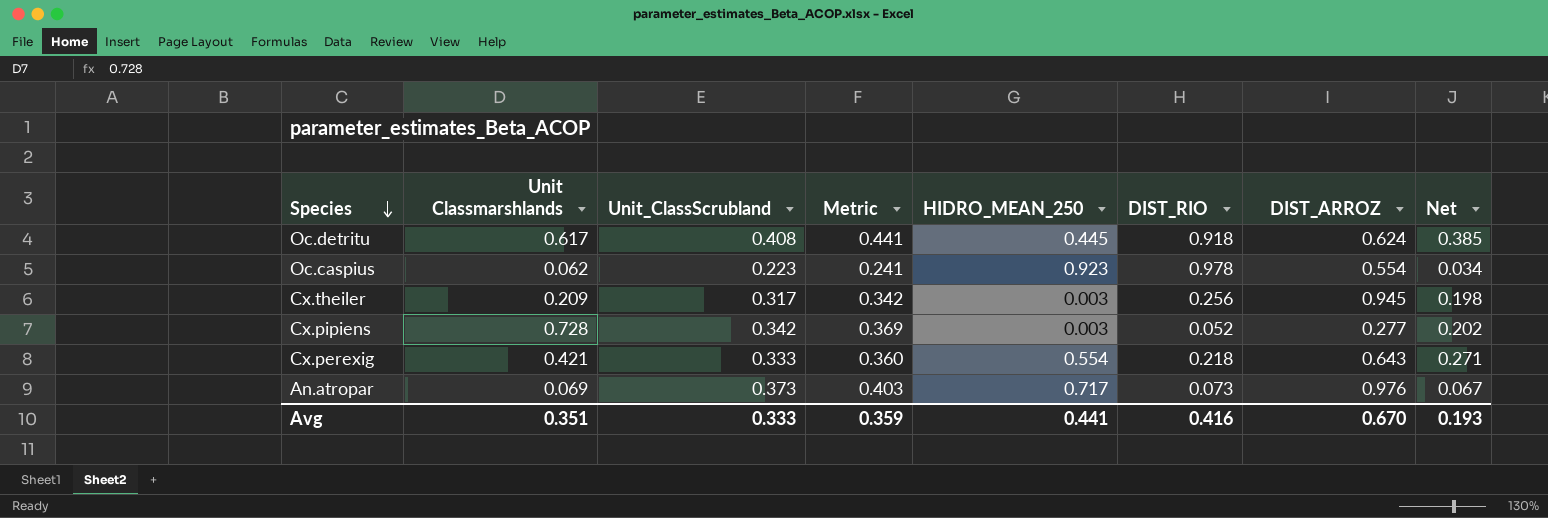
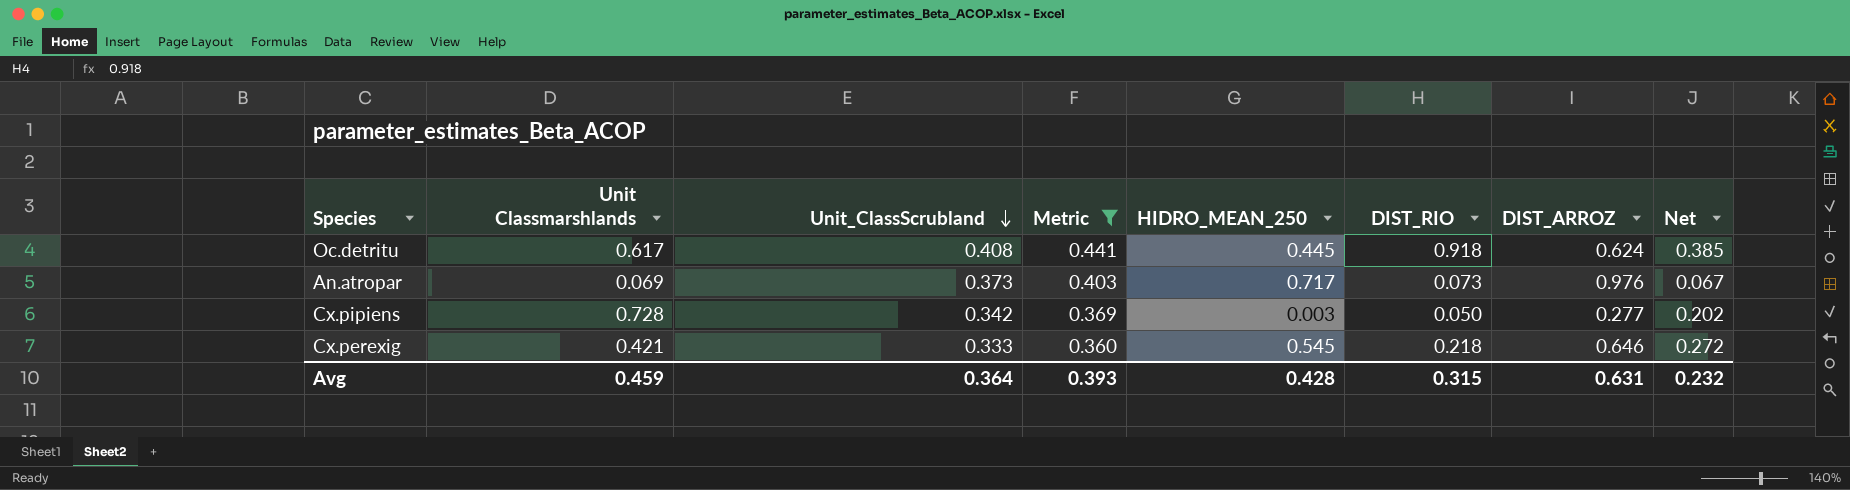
filter: none -> Metric >= 0.360
row order: Species descending -> Unit_ClassScrubland descending
Cx.pipiens | DIST_RIO: 0.052 -> 0.050
Cx.perexig | HIDRO_MEAN_250: 0.554 -> 0.545
Cx.perexig | DIST_ARROZ: 0.643 -> 0.646
Cx.perexig | Net: 0.271 -> 0.272
Avg | Unit Classmarshlands: 0.351 -> 0.459
Avg | Unit_ClassScrubland: 0.333 -> 0.364
Avg | Metric: 0.359 -> 0.393
Avg | HIDRO_MEAN_250: 0.441 -> 0.428
Avg | DIST_RIO: 0.416 -> 0.315
Avg | DIST_ARROZ: 0.670 -> 0.631
Avg | Net: 0.193 -> 0.232

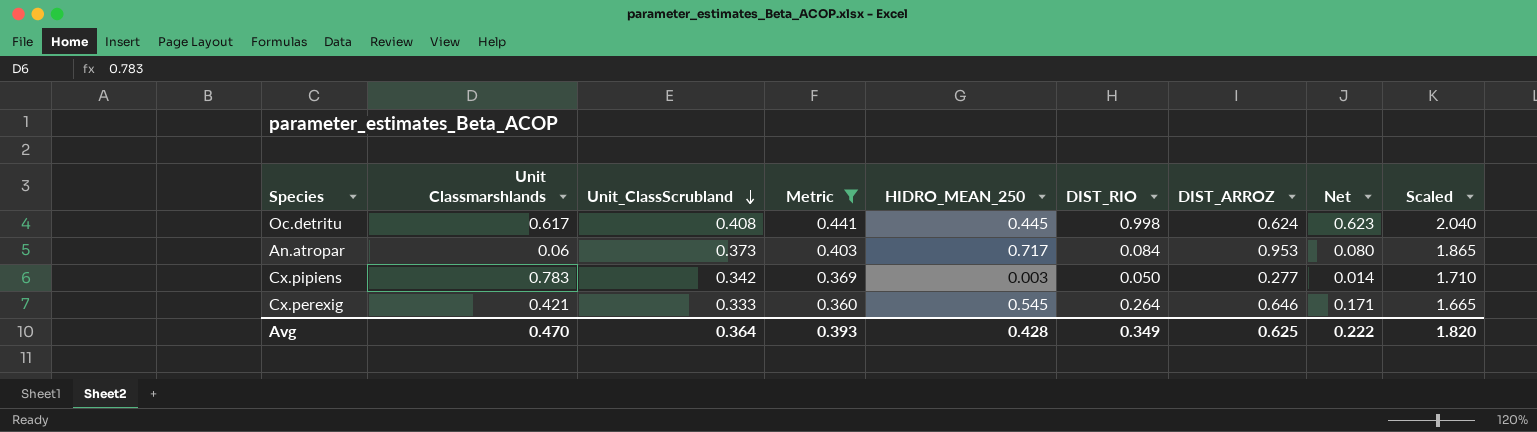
column Net | formula: [Unit Classmarshlands] * [DIST_ARROZ] -> [DIST_RIO] * [DIST_ARROZ]
column Scaled | formula: none -> [Unit_ClassScrubland] * 5
Oc.detritu | DIST_RIO: 0.918 -> 0.998
An.atropar | Unit Classmarshlands: 0.069 -> 0.06
An.atropar | DIST_RIO: 0.073 -> 0.084
An.atropar | DIST_ARROZ: 0.976 -> 0.953
Cx.pipiens | Unit Classmarshlands: 0.728 -> 0.783
Cx.perexig | DIST_RIO: 0.218 -> 0.264
Avg | Unit Classmarshlands: 0.459 -> 0.470
Avg | DIST_RIO: 0.315 -> 0.349
Avg | DIST_ARROZ: 0.631 -> 0.625
Avg | Net: 0.232 -> 0.222

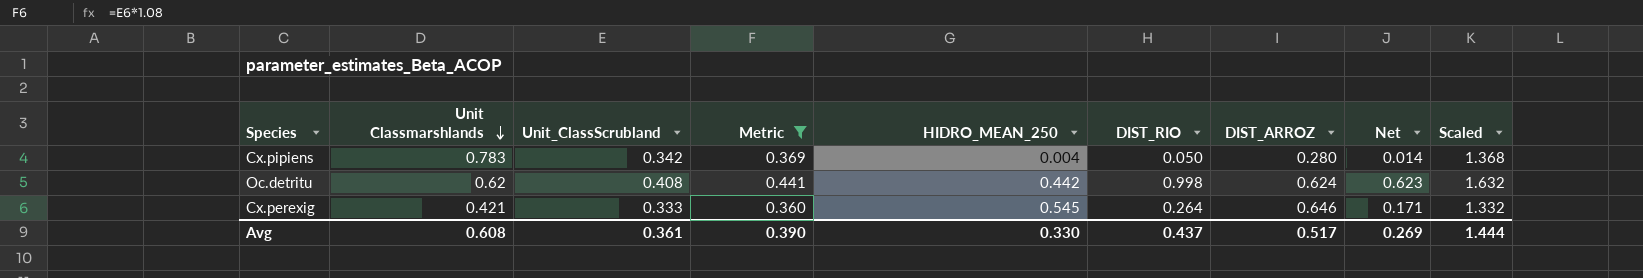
row order: Unit_ClassScrubland descending -> Unit Classmarshlands descending
column Scaled | formula: [Unit_ClassScrubland] * 5 -> [Unit_ClassScrubland] * 4
row An.atropar: 0.06 | 0.373 | 0.403 | 0.717 | 0.084 | 0.953 | 0.080 | 1.865 -> none
Cx.pipiens | HIDRO_MEAN_250: 0.003 -> 0.004
Cx.pipiens | DIST_ARROZ: 0.277 -> 0.280
Oc.detritu | Unit Classmarshlands: 0.617 -> 0.62
Oc.detritu | HIDRO_MEAN_250: 0.445 -> 0.442
Avg | Unit Classmarshlands: 0.470 -> 0.608
Avg | Unit_ClassScrubland: 0.364 -> 0.361
Avg | Metric: 0.393 -> 0.390
Avg | HIDRO_MEAN_250: 0.428 -> 0.330
Avg | DIST_RIO: 0.349 -> 0.437
Avg | DIST_ARROZ: 0.625 -> 0.517
Avg | Net: 0.222 -> 0.269
Avg | Scaled: 1.820 -> 1.444

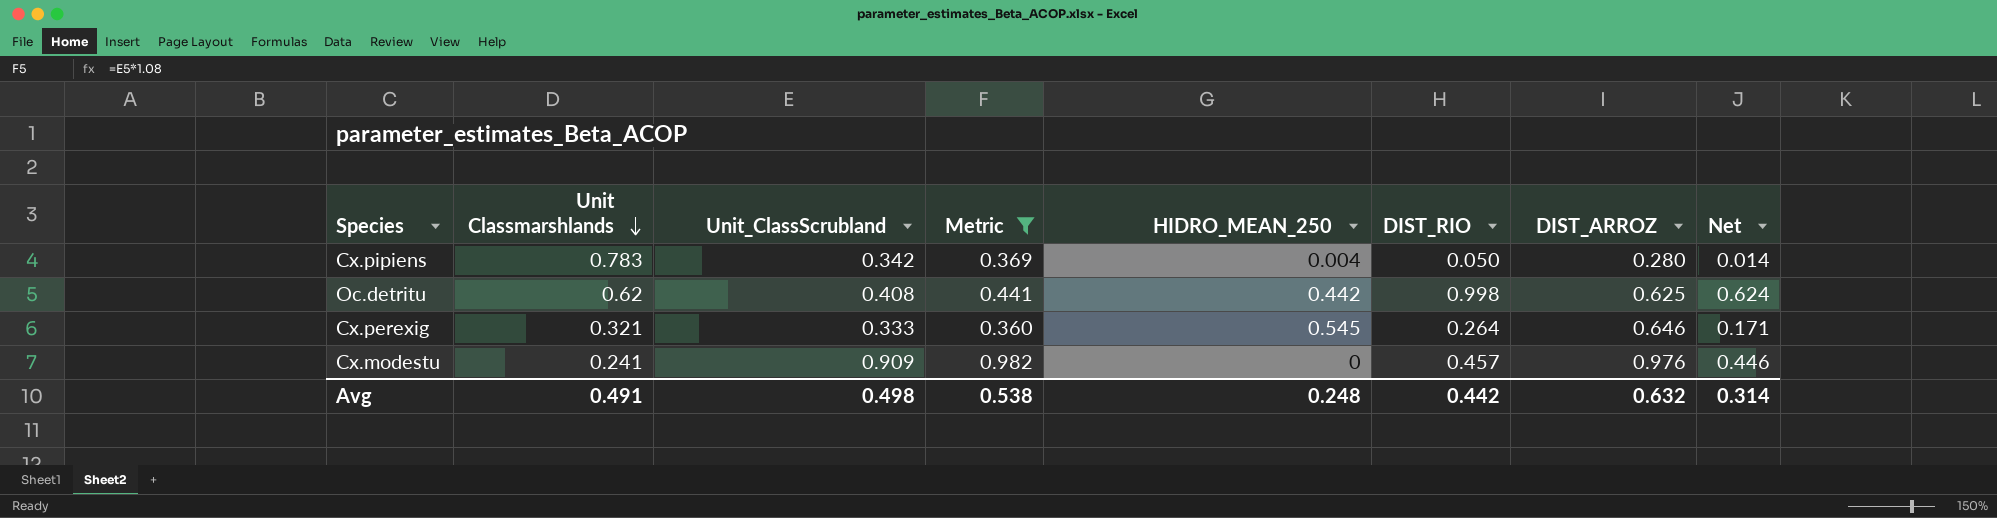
column Scaled | formula: [Unit_ClassScrubland] * 4 -> none
Oc.detritu | DIST_ARROZ: 0.624 -> 0.625
Oc.detritu | Net: 0.623 -> 0.624
Cx.perexig | Unit Classmarshlands: 0.421 -> 0.321
row Cx.modestu: none -> 0.241 | 0.909 | 0.982 | 0 | 0.457 | 0.976 | 0.446
Avg | Unit Classmarshlands: 0.608 -> 0.491
Avg | Unit_ClassScrubland: 0.361 -> 0.498
Avg | Metric: 0.390 -> 0.538
Avg | HIDRO_MEAN_250: 0.330 -> 0.248
Avg | DIST_RIO: 0.437 -> 0.442
Avg | DIST_ARROZ: 0.517 -> 0.632
Avg | Net: 0.269 -> 0.314

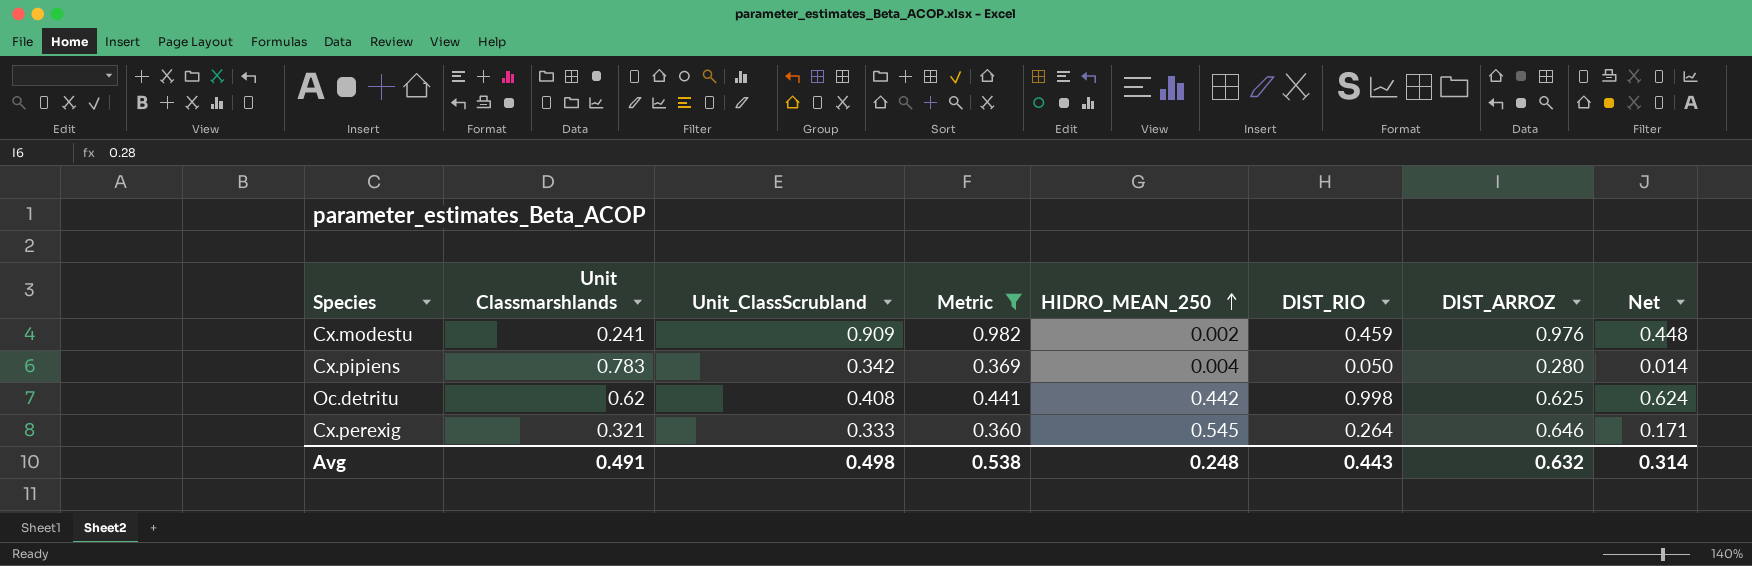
row order: Unit Classmarshlands descending -> HIDRO_MEAN_250 ascending
Cx.modestu | HIDRO_MEAN_250: 0 -> 0.002
Cx.modestu | DIST_RIO: 0.457 -> 0.459
Cx.modestu | Net: 0.446 -> 0.448
Avg | DIST_RIO: 0.442 -> 0.443

